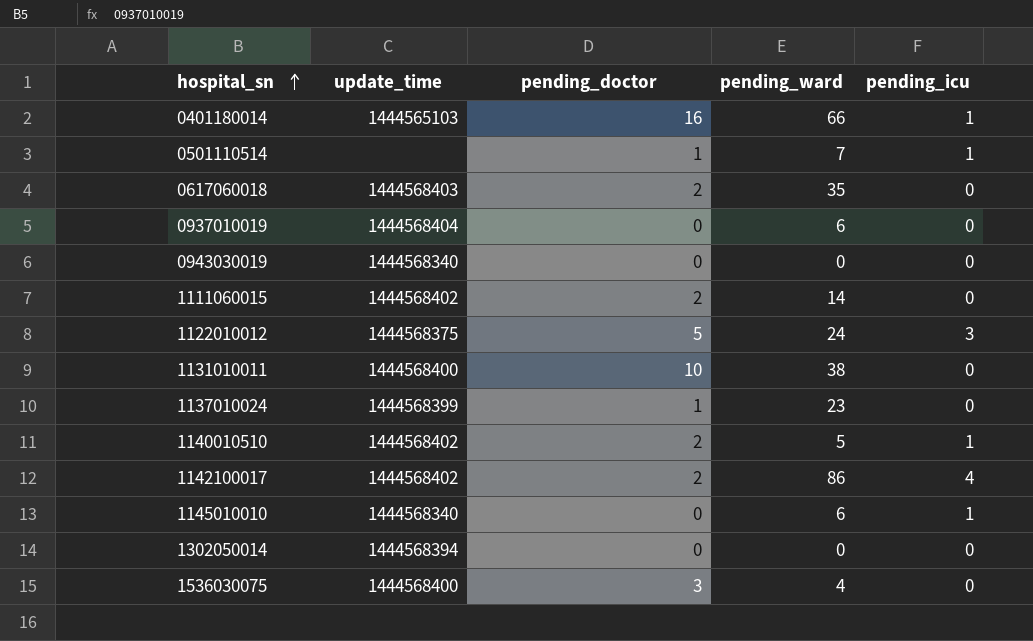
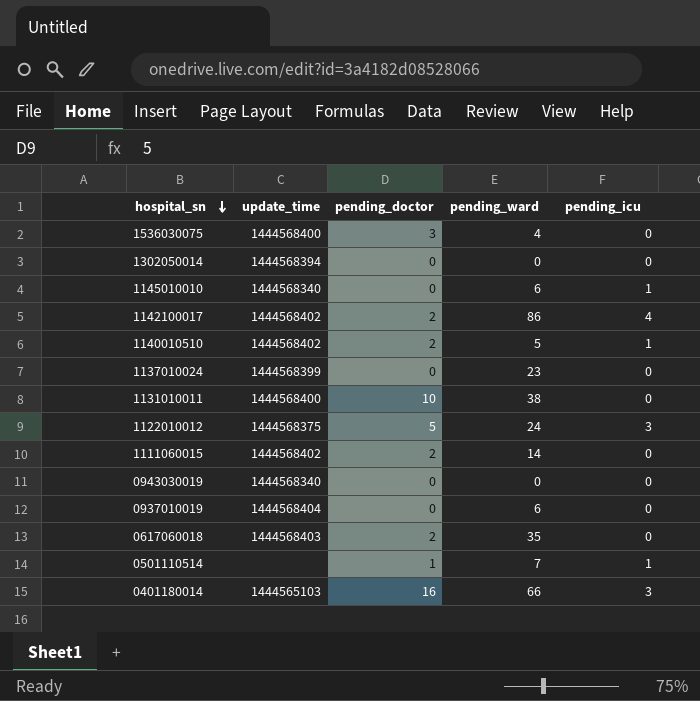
row order: hospital_sn ascending -> hospital_sn descending
1137010024 | pending_doctor: 1 -> 0
0401180014 | pending_icu: 1 -> 3

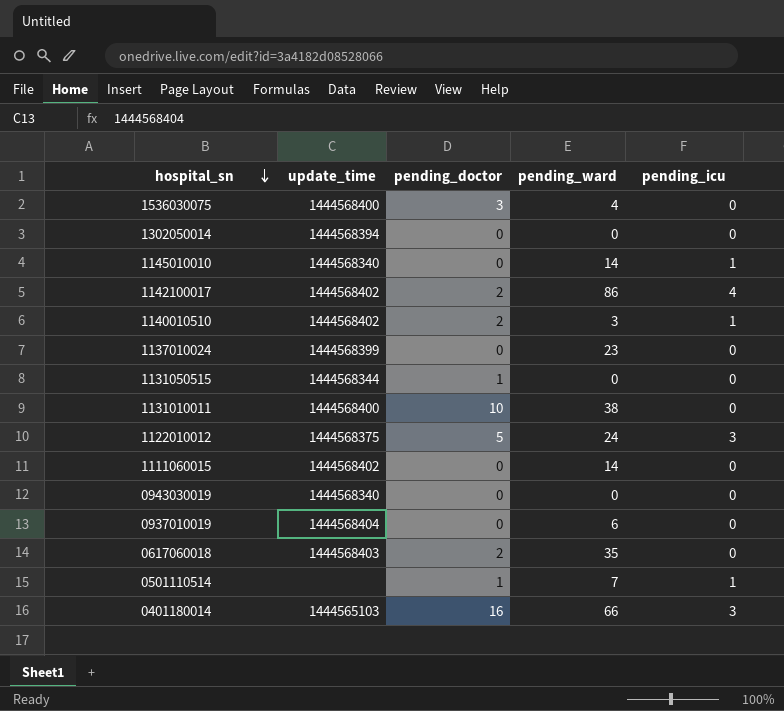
1145010010 | pending_ward: 6 -> 14
1140010510 | pending_ward: 5 -> 3
row 1131050515: none -> 1444568344 | 1 | 0 | 0
1111060015 | pending_doctor: 2 -> 0

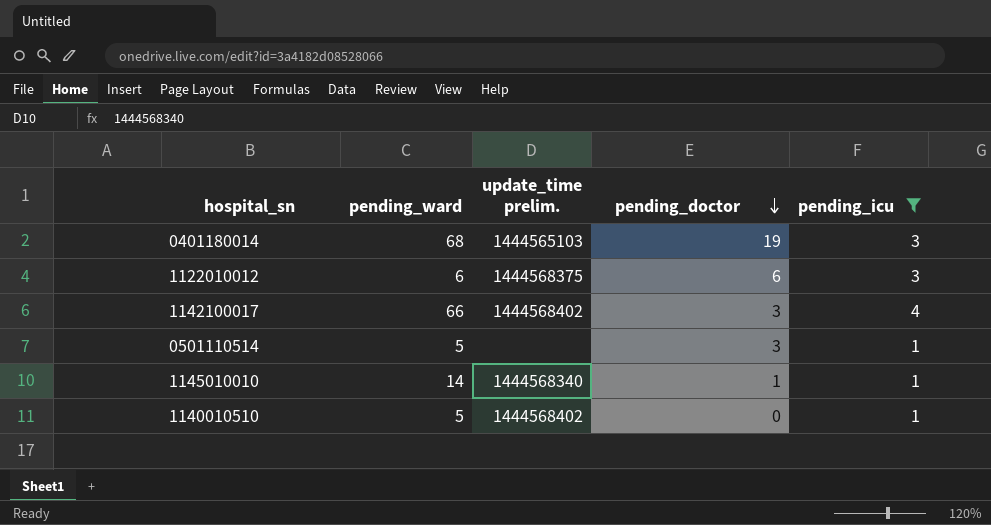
filter: none -> pending_icu != 0
row order: hospital_sn descending -> pending_doctor descending
column pending_ward | position: 4 -> 2
column name: update_time -> update_time prelim.
0401180014 | pending_ward: 66 -> 68
0401180014 | pending_doctor: 16 -> 19
1122010012 | pending_ward: 24 -> 6
1122010012 | pending_doctor: 5 -> 6
1142100017 | pending_ward: 86 -> 66
1142100017 | pending_doctor: 2 -> 3
0501110514 | pending_ward: 7 -> 5
0501110514 | pending_doctor: 1 -> 3
1145010010 | pending_doctor: 0 -> 1
1140010510 | pending_ward: 3 -> 5
1140010510 | pending_doctor: 2 -> 0

